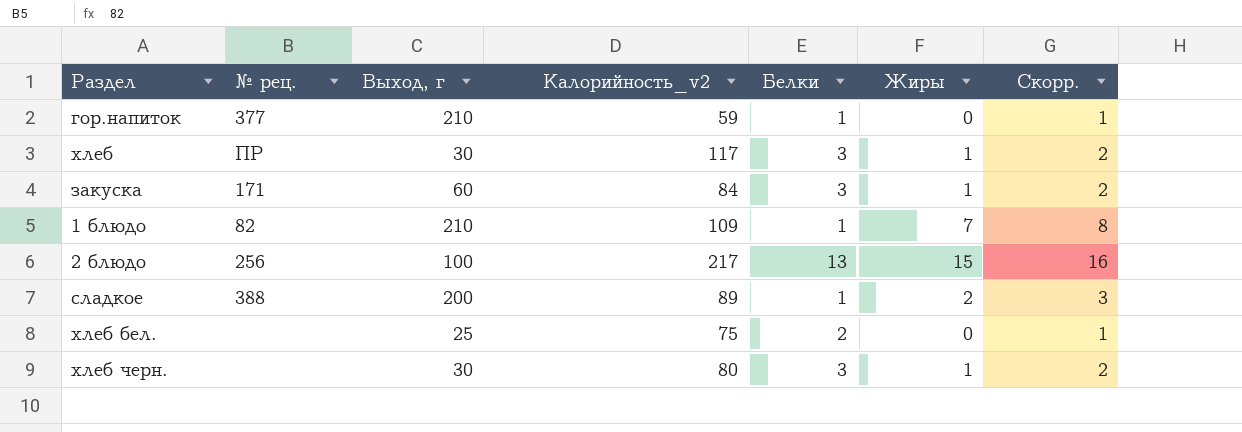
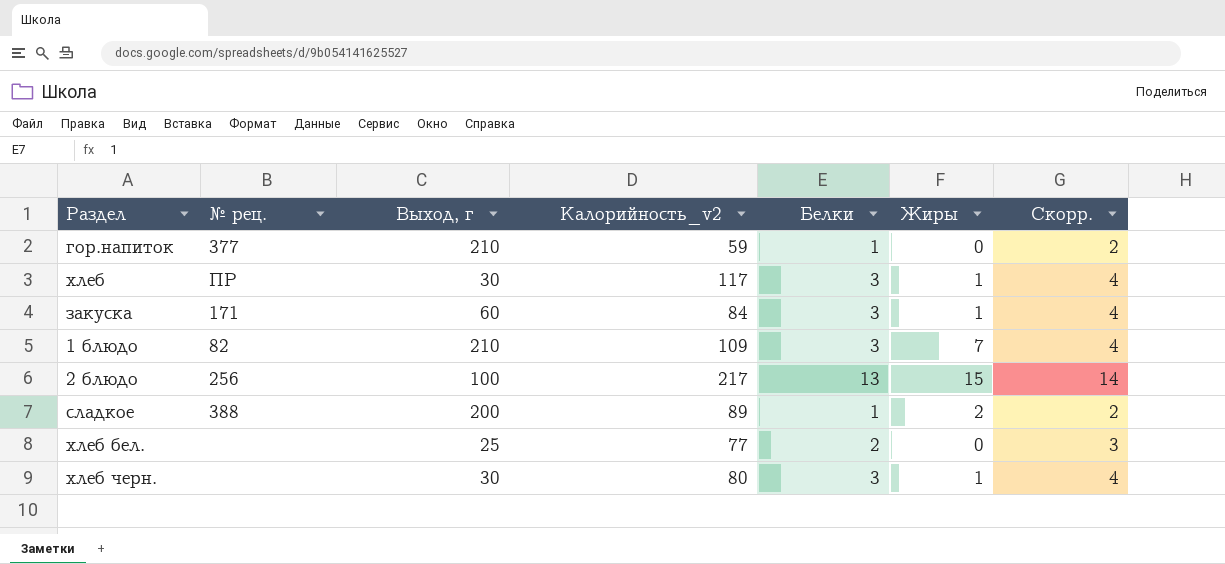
column Скорр. | formula: [Жиры] + 1 -> [Белки] + 1
1 блюдо | Белки: 1 -> 3
хлеб бел. | Калорийность_v2: 75 -> 77

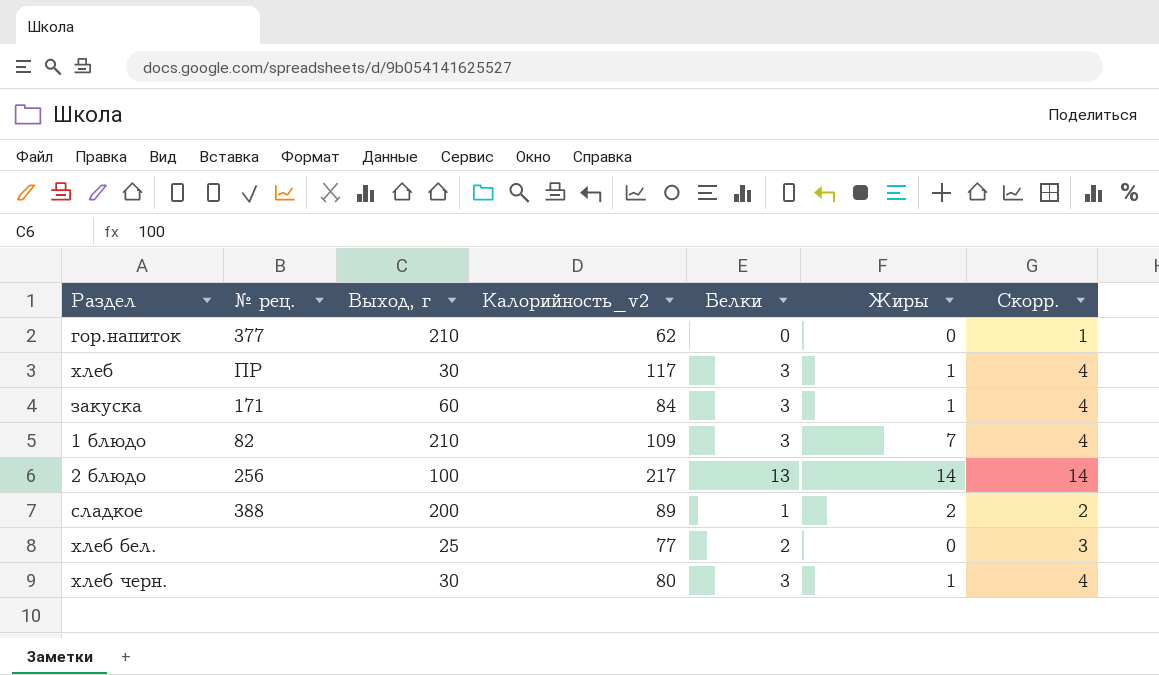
гор.напиток | Калорийность_v2: 59 -> 62
гор.напиток | Белки: 1 -> 0
гор.напиток | Скорр.: 2 -> 1
2 блюдо | Жиры: 15 -> 14

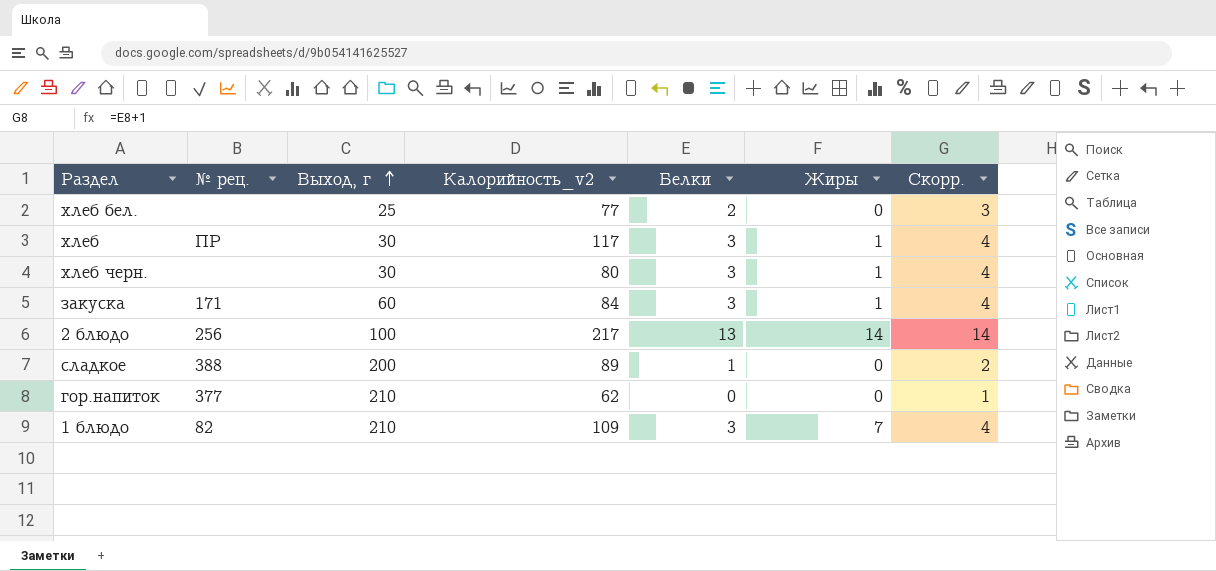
row order: none -> Выход, г ascending
сладкое | Жиры: 2 -> 0

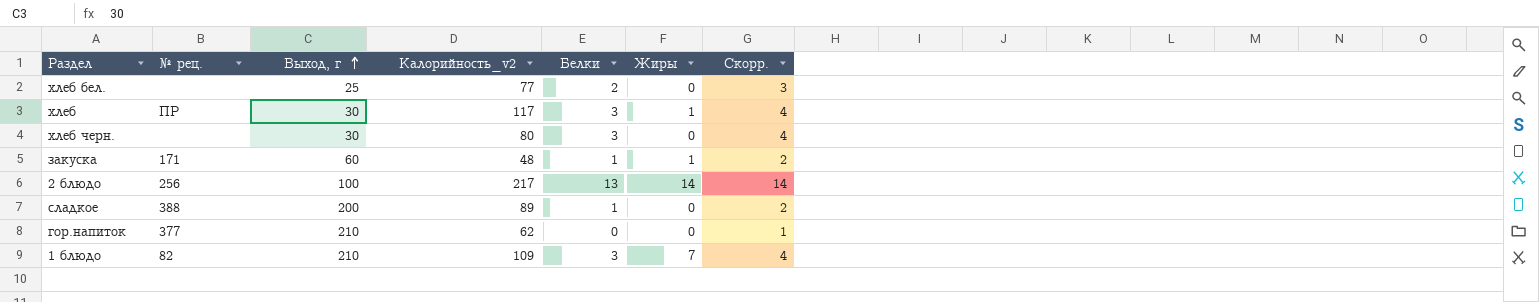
хлеб черн. | Жиры: 1 -> 0
закуска | Калорийность_v2: 84 -> 48
закуска | Белки: 3 -> 1
закуска | Скорр.: 4 -> 2

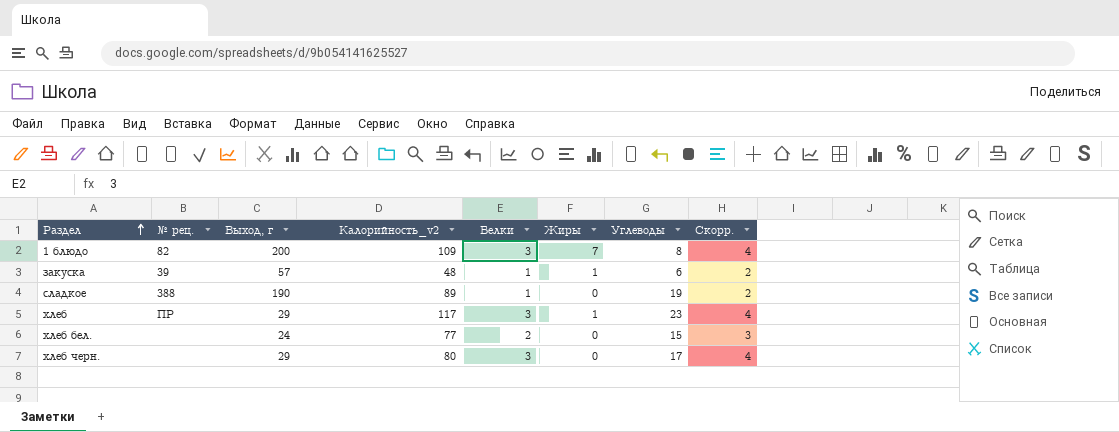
row order: Выход, г ascending -> Раздел ascending
column Углеводы | position: none -> 7
row 2 блюдо: 256 | 100 | 217 | 13 | 14 | 14 -> none
row гор.напиток: 377 | 210 | 62 | 0 | 0 | 1 -> none
1 блюдо | Выход, г: 210 -> 200
закуска | № рец.: 171 -> 39
закуска | Выход, г: 60 -> 57
сладкое | Выход, г: 200 -> 190
хлеб | Выход, г: 30 -> 29
хлеб бел. | Выход, г: 25 -> 24
хлеб черн. | Выход, г: 30 -> 29

